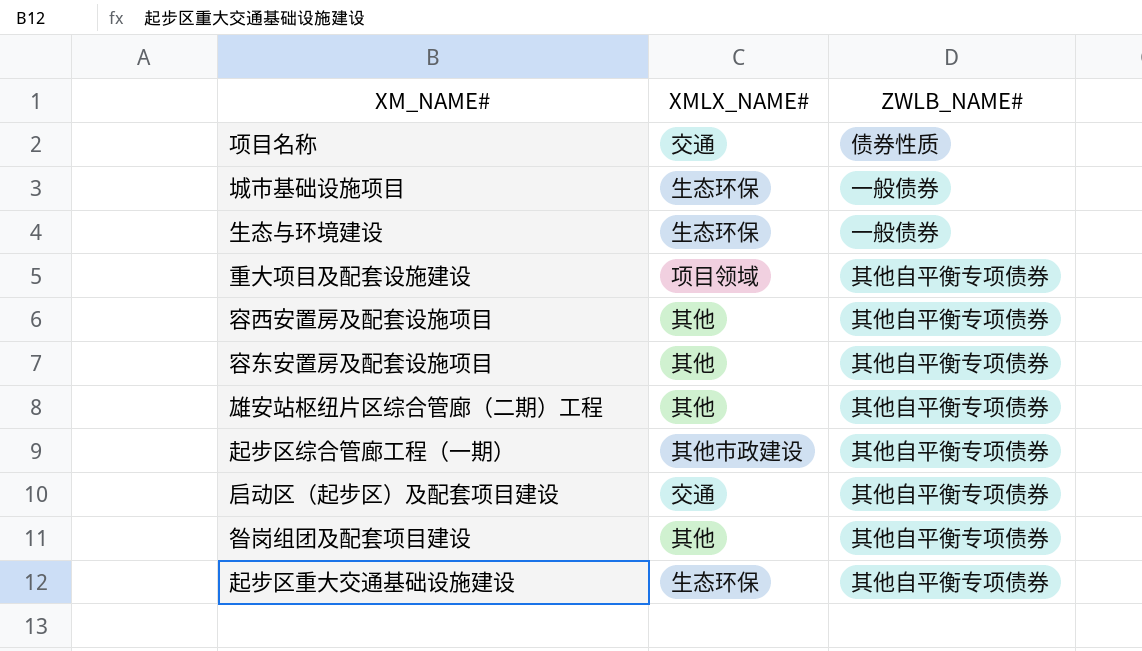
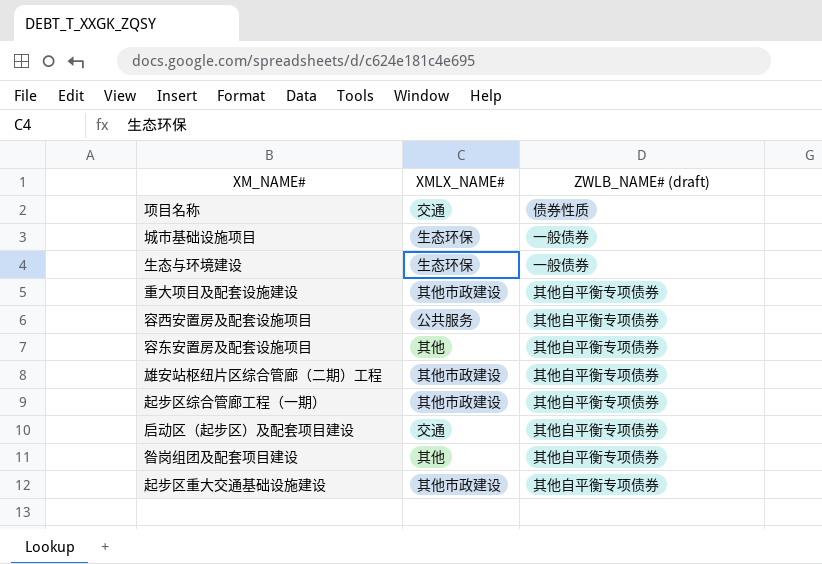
column name: ZWLB_NAME# -> ZWLB_NAME# (draft)
重大项目及配套设施建设 | XMLX_NAME#: 项目领域 -> 其他市政建设
容西安置房及配套设施项目 | XMLX_NAME#: 其他 -> 公共服务
雄安站枢纽片区综合管廊（二期）工程 | XMLX_NAME#: 其他 -> 其他市政建设
起步区重大交通基础设施建设 | XMLX_NAME#: 生态环保 -> 其他市政建设

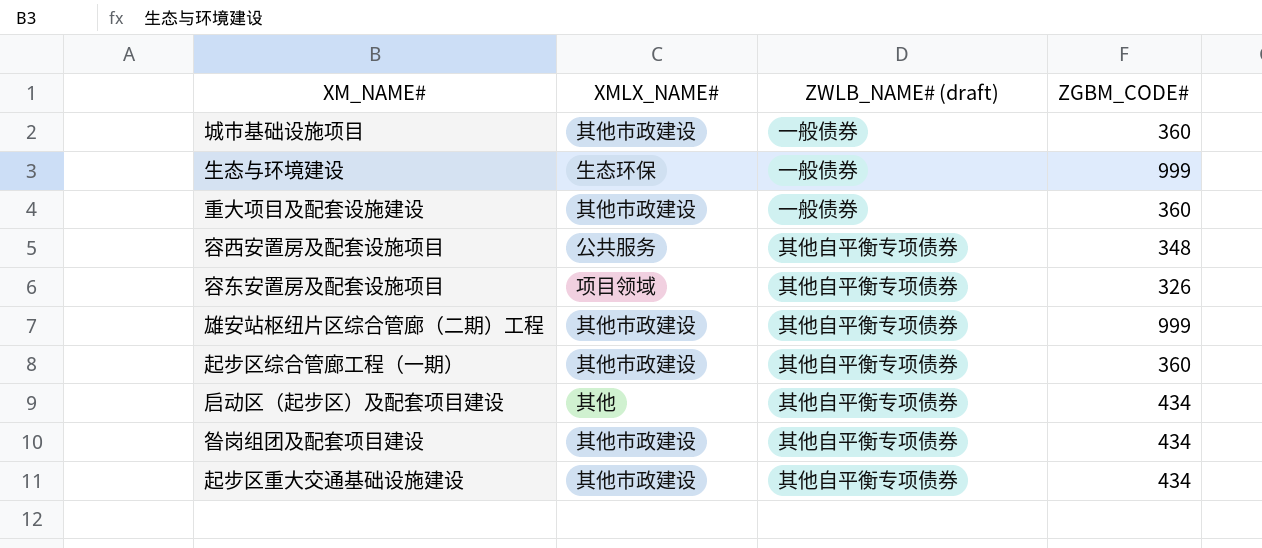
column ZGBM_CODE# | position: none -> 4
row 项目名称: 交通 | 债券性质 -> none
城市基础设施项目 | XMLX_NAME#: 生态环保 -> 其他市政建设
重大项目及配套设施建设 | ZWLB_NAME# (draft): 其他自平衡专项债券 -> 一般债券
容东安置房及配套设施项目 | XMLX_NAME#: 其他 -> 项目领域
启动区（起步区）及配套项目建设 | XMLX_NAME#: 交通 -> 其他
昝岗组团及配套项目建设 | XMLX_NAME#: 其他 -> 其他市政建设

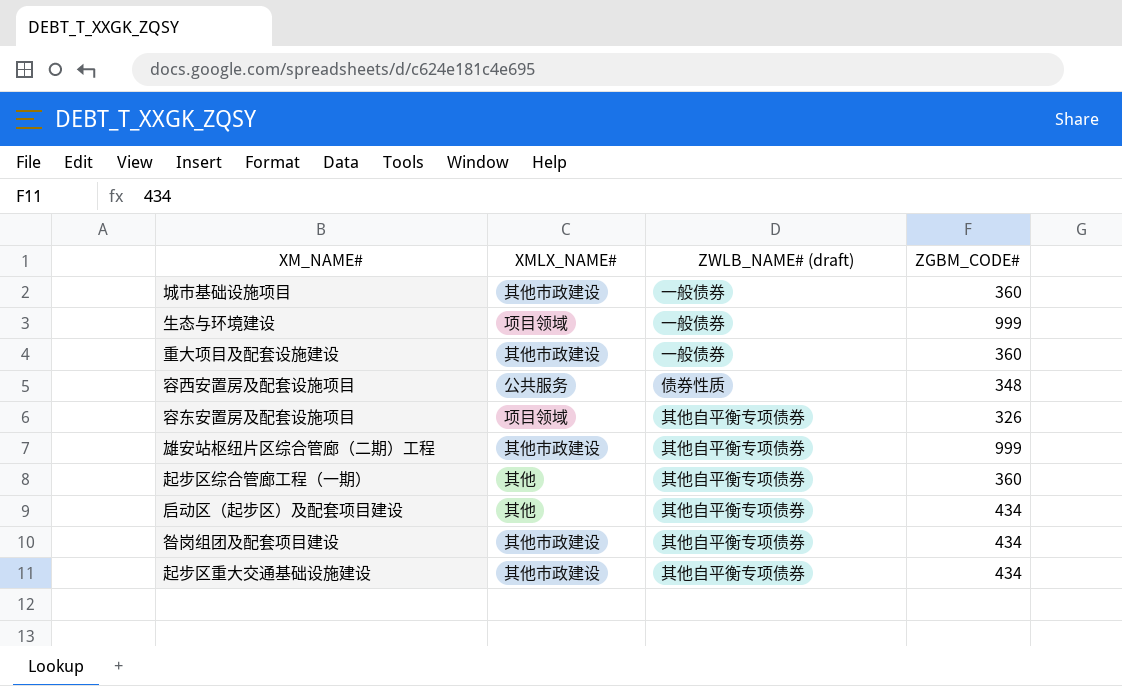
生态与环境建设 | XMLX_NAME#: 生态环保 -> 项目领域
容西安置房及配套设施项目 | ZWLB_NAME# (draft): 其他自平衡专项债券 -> 债券性质
起步区综合管廊工程（一期） | XMLX_NAME#: 其他市政建设 -> 其他

